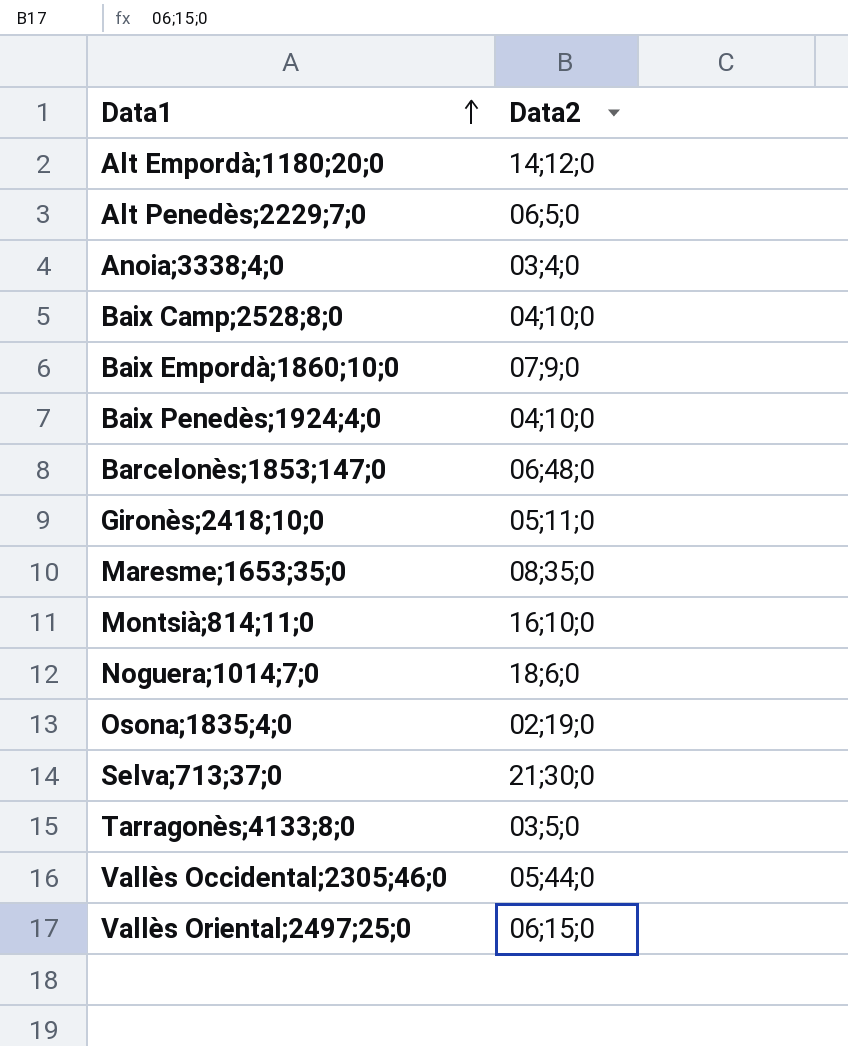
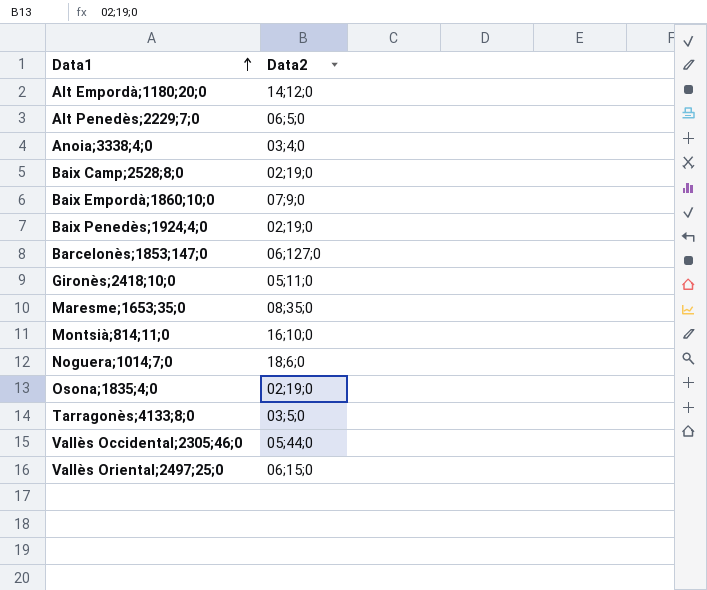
row Selva;713;37;0: 21;30;0 -> none
Baix Camp;2528;8;0 | Data2: 04;10;0 -> 02;19;0
Baix Penedès;1924;4;0 | Data2: 04;10;0 -> 02;19;0
Barcelonès;1853;147;0 | Data2: 06;48;0 -> 06;127;0

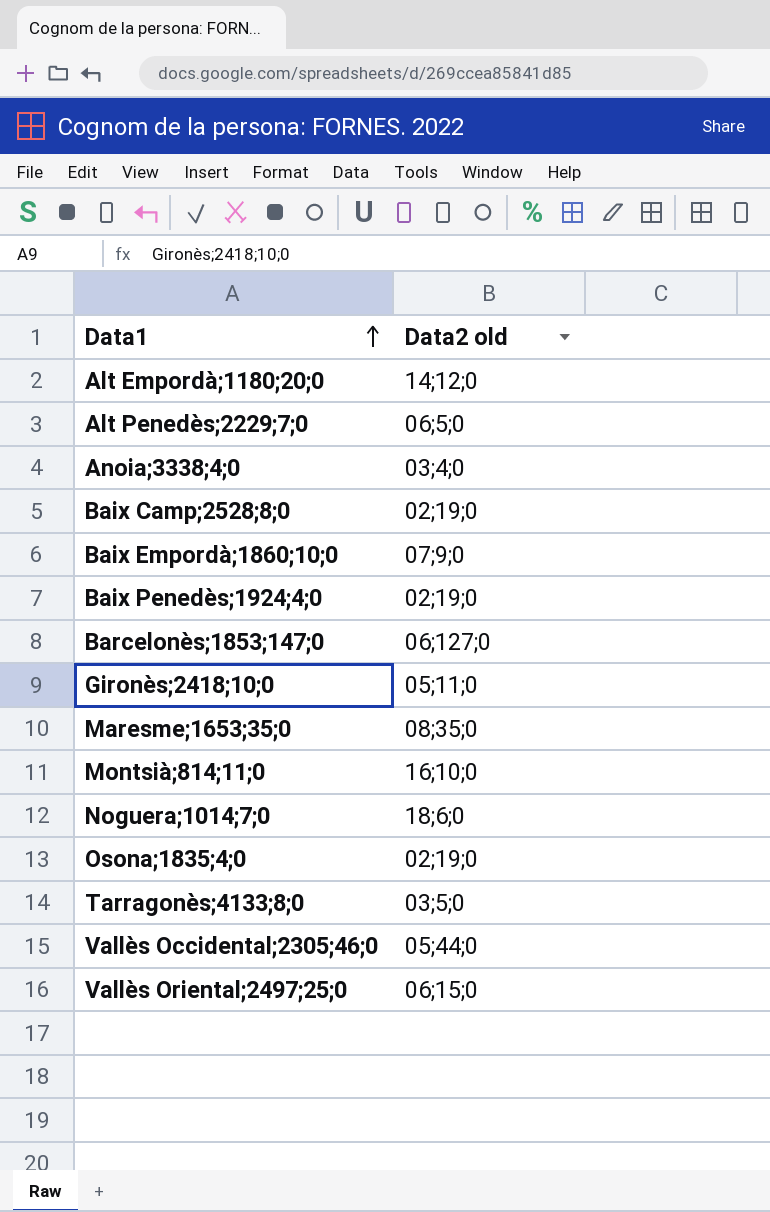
column name: Data2 -> Data2 old

